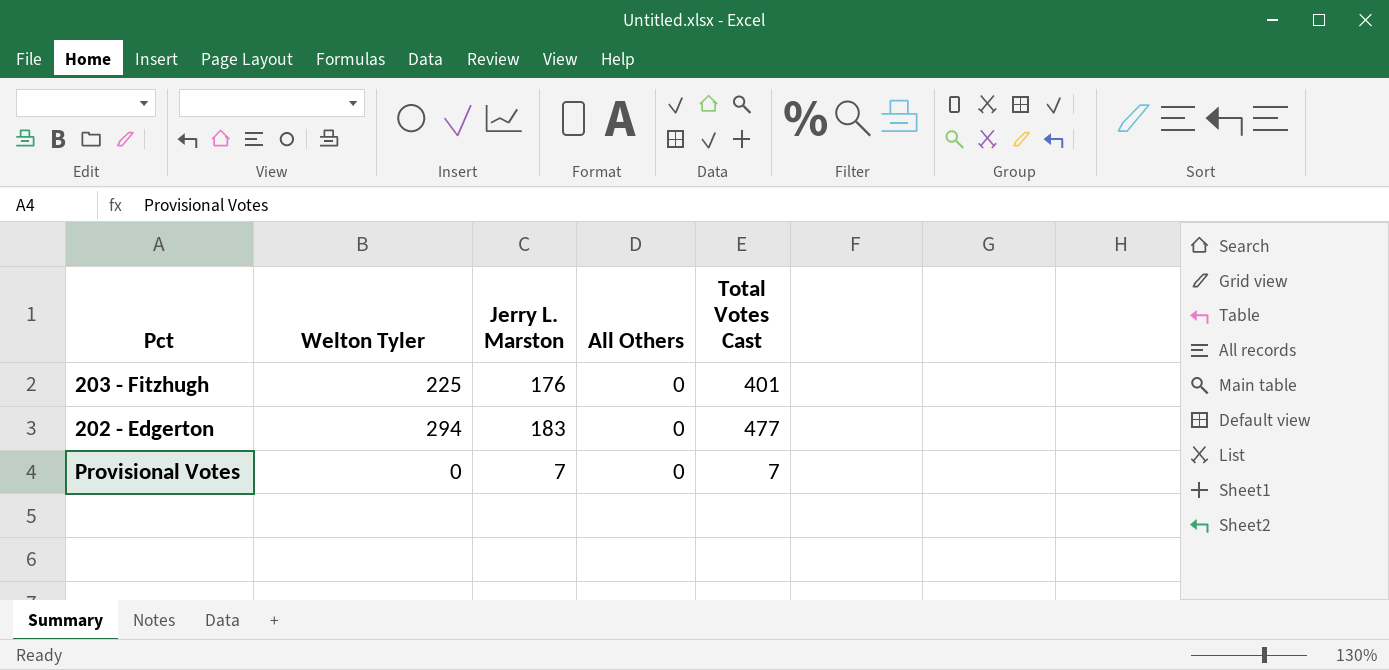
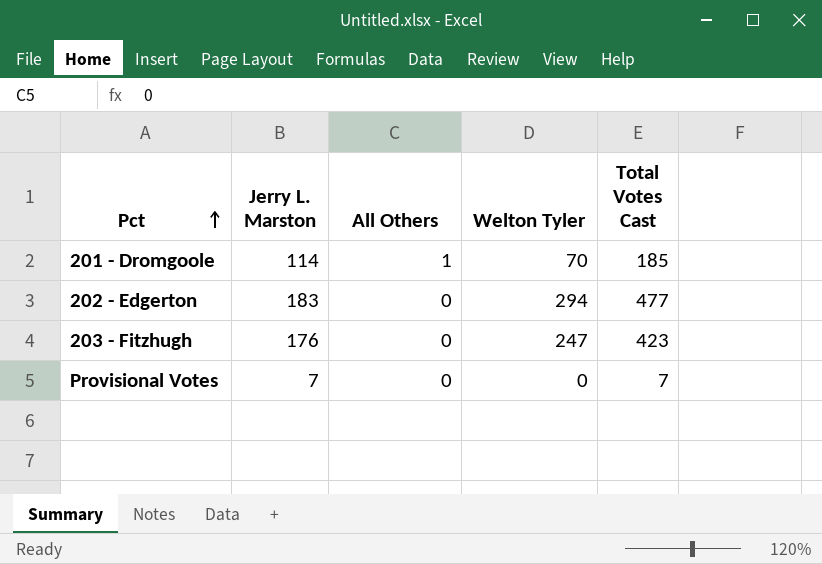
row order: none -> Pct ascending
column Welton Tyler | position: 2 -> 4
row 201 - Dromgoole: none -> 114 | 1 | 70 | 185
203 - Fitzhugh | Welton Tyler: 225 -> 247
203 - Fitzhugh | Total Votes Cast: 401 -> 423

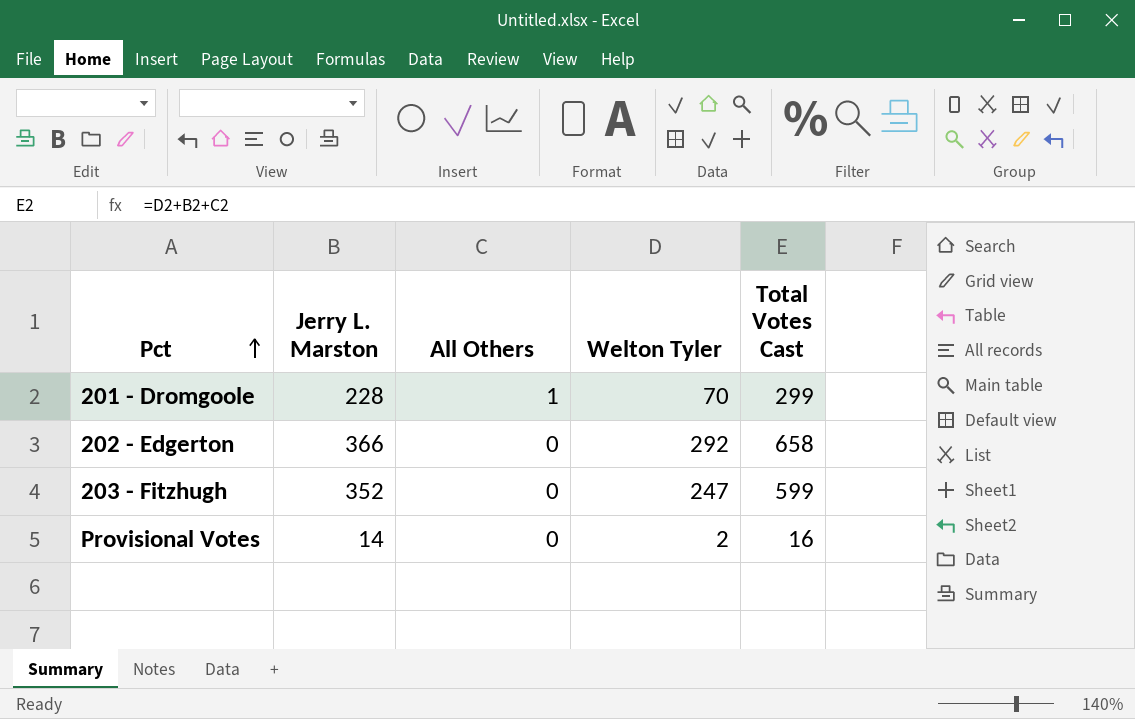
201 - Dromgoole | Jerry L. Marston: 114 -> 228
201 - Dromgoole | Total Votes Cast: 185 -> 299
202 - Edgerton | Jerry L. Marston: 183 -> 366
202 - Edgerton | Welton Tyler: 294 -> 292
202 - Edgerton | Total Votes Cast: 477 -> 658
203 - Fitzhugh | Jerry L. Marston: 176 -> 352
203 - Fitzhugh | Total Votes Cast: 423 -> 599
Provisional Votes | Jerry L. Marston: 7 -> 14
Provisional Votes | Welton Tyler: 0 -> 2
Provisional Votes | Total Votes Cast: 7 -> 16

